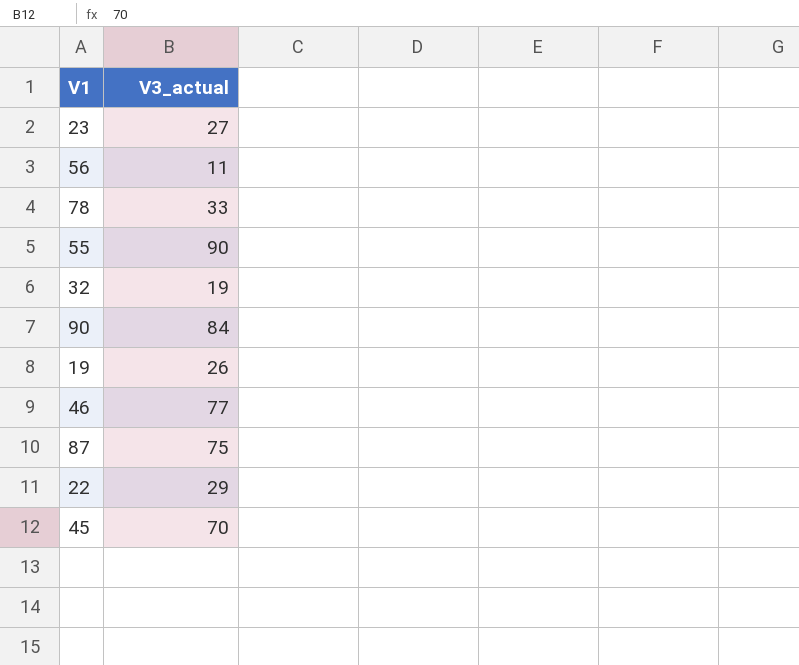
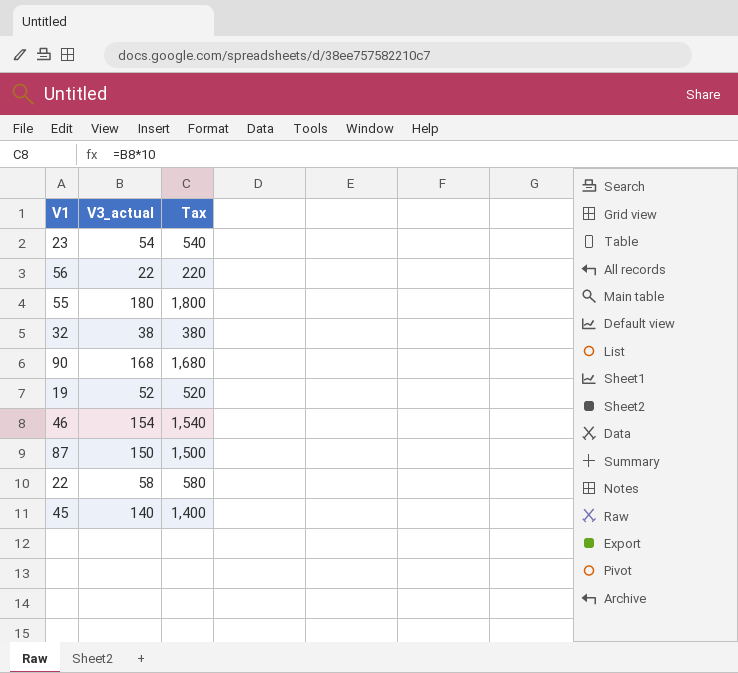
column Tax | formula: none -> [V3_actual] * 10
row 78: 33 -> none
23 | V3_actual: 27 -> 54
56 | V3_actual: 11 -> 22
55 | V3_actual: 90 -> 180
32 | V3_actual: 19 -> 38
90 | V3_actual: 84 -> 168
19 | V3_actual: 26 -> 52
46 | V3_actual: 77 -> 154
87 | V3_actual: 75 -> 150
22 | V3_actual: 29 -> 58
45 | V3_actual: 70 -> 140

